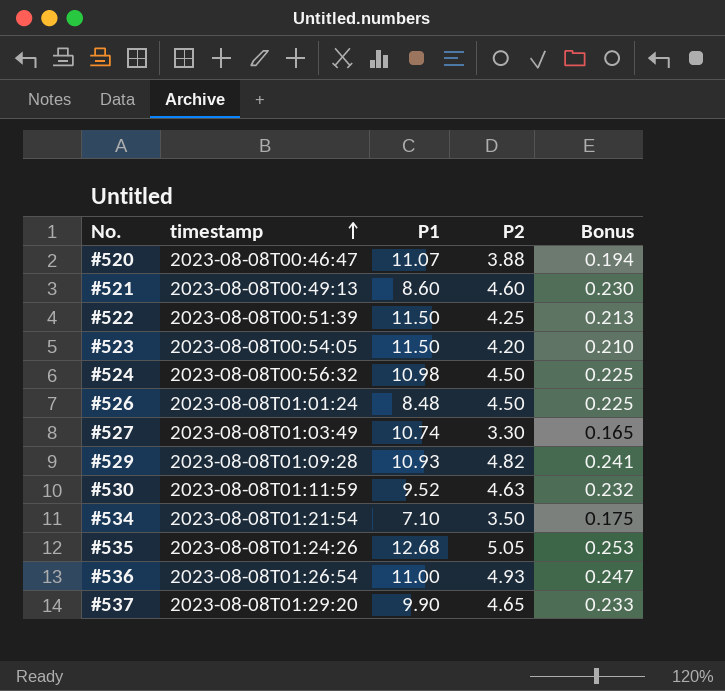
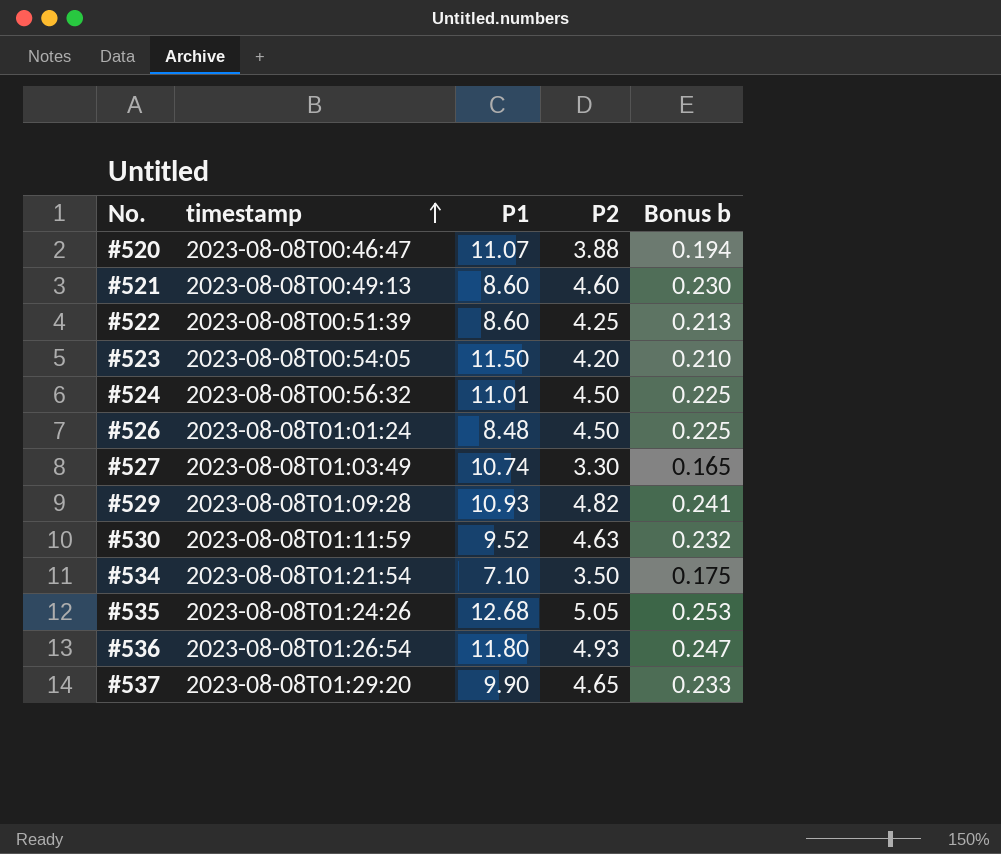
column name: Bonus -> Bonus b
#522 | P1: 11.50 -> 8.60
#524 | P1: 10.98 -> 11.01
#536 | P1: 11.00 -> 11.80

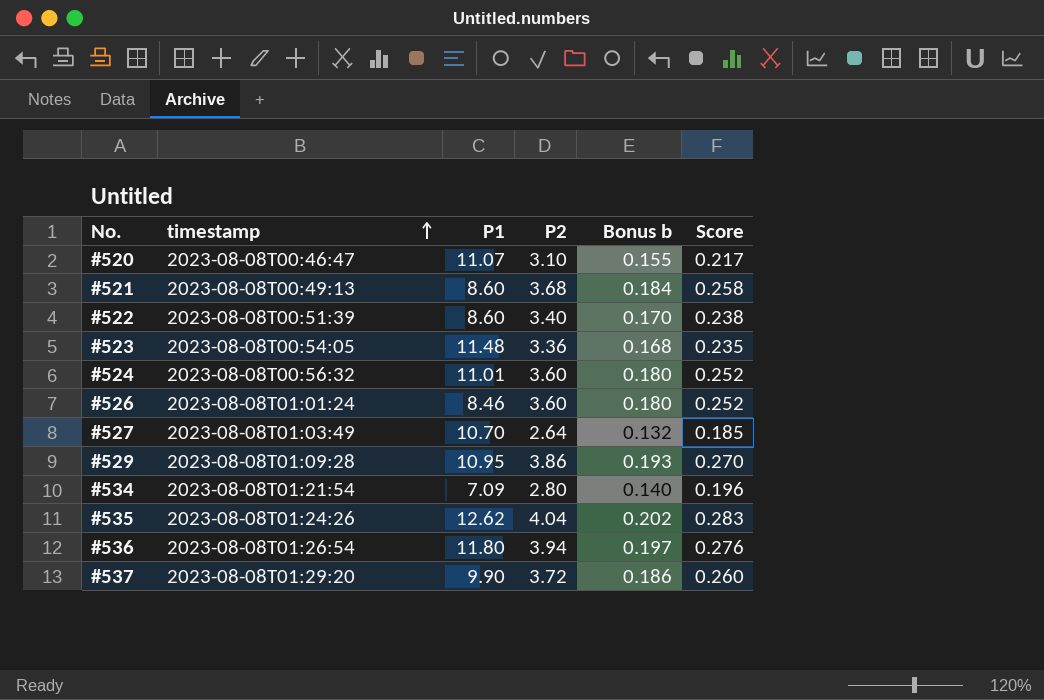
column Score | formula: none -> [P2] * 0.07
row #530: 2023-08-08T01:11:59 | 9.52 | 4.63 | 0.232 -> none
#520 | P2: 3.88 -> 3.10
#520 | Bonus b: 0.194 -> 0.155
#521 | P2: 4.60 -> 3.68
#521 | Bonus b: 0.230 -> 0.184
#522 | P2: 4.25 -> 3.40
#522 | Bonus b: 0.213 -> 0.170
#523 | P1: 11.50 -> 11.48
#523 | P2: 4.20 -> 3.36
#523 | Bonus b: 0.210 -> 0.168
#524 | P2: 4.50 -> 3.60
#524 | Bonus b: 0.225 -> 0.180
#526 | P1: 8.48 -> 8.46
#526 | P2: 4.50 -> 3.60
#526 | Bonus b: 0.225 -> 0.180
#527 | P1: 10.74 -> 10.70
#527 | P2: 3.30 -> 2.64
#527 | Bonus b: 0.165 -> 0.132
#529 | P1: 10.93 -> 10.95
#529 | P2: 4.82 -> 3.86
#529 | Bonus b: 0.241 -> 0.193
#534 | P1: 7.10 -> 7.09
#534 | P2: 3.50 -> 2.80
#534 | Bonus b: 0.175 -> 0.140
#535 | P1: 12.68 -> 12.62
#535 | P2: 5.05 -> 4.04
#535 | Bonus b: 0.253 -> 0.202
#536 | P2: 4.93 -> 3.94
#536 | Bonus b: 0.247 -> 0.197
#537 | P2: 4.65 -> 3.72
#537 | Bonus b: 0.233 -> 0.186

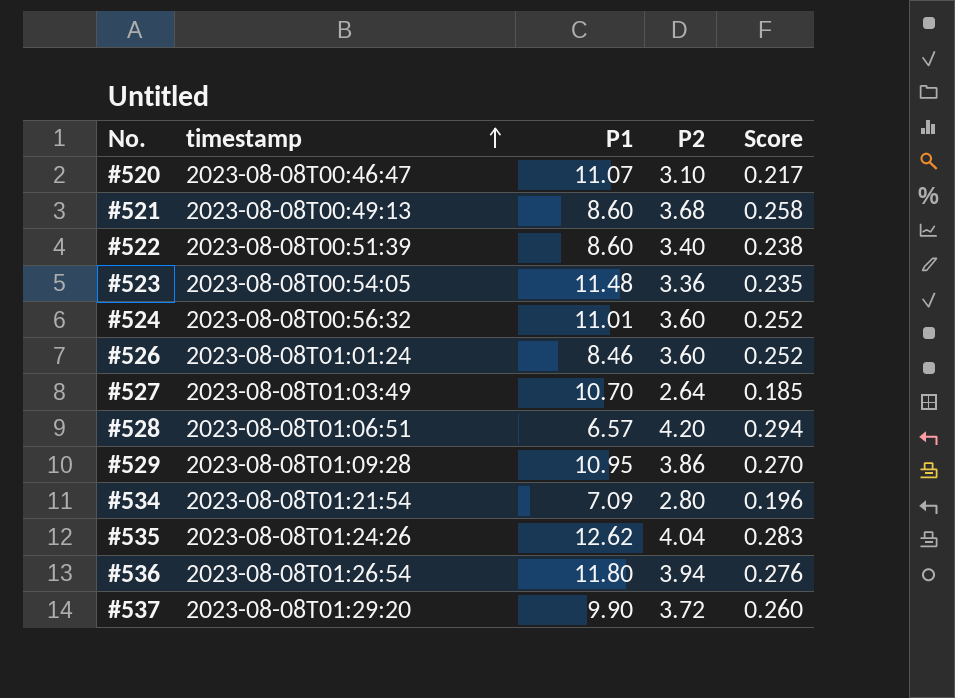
column Bonus b | formula: [P2] * 0.05 -> none
row #528: none -> 2023-08-08T01:06:51 | 6.57 | 4.20 | 0.294

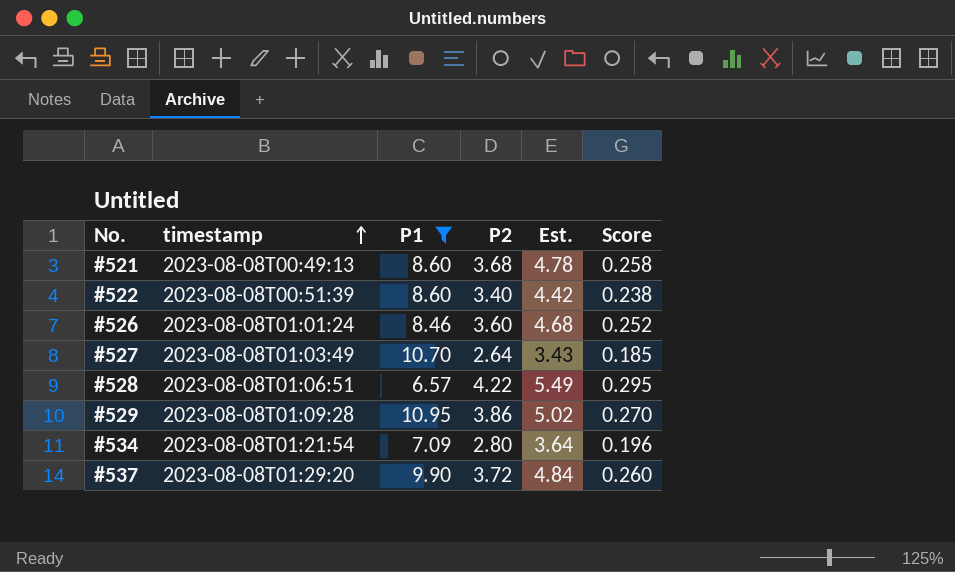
filter: none -> P1 <= 10.95
column Est. | formula: none -> [P2] * 1.3
#528 | P2: 4.20 -> 4.22
#528 | Score: 0.294 -> 0.295

